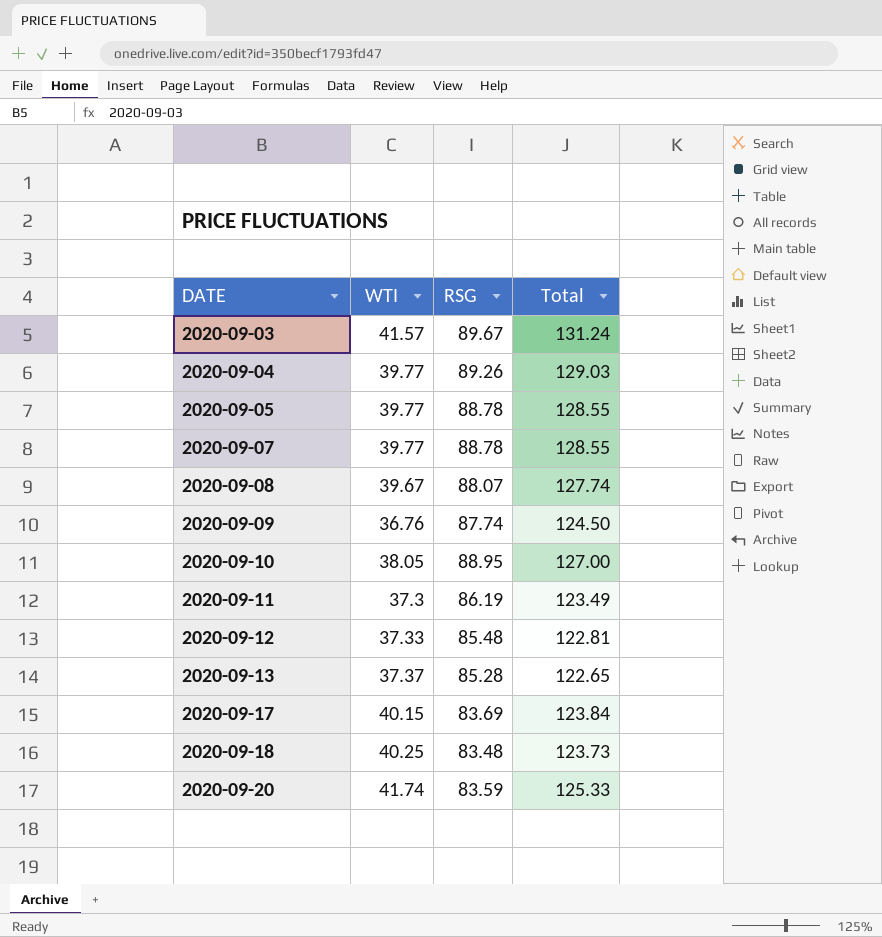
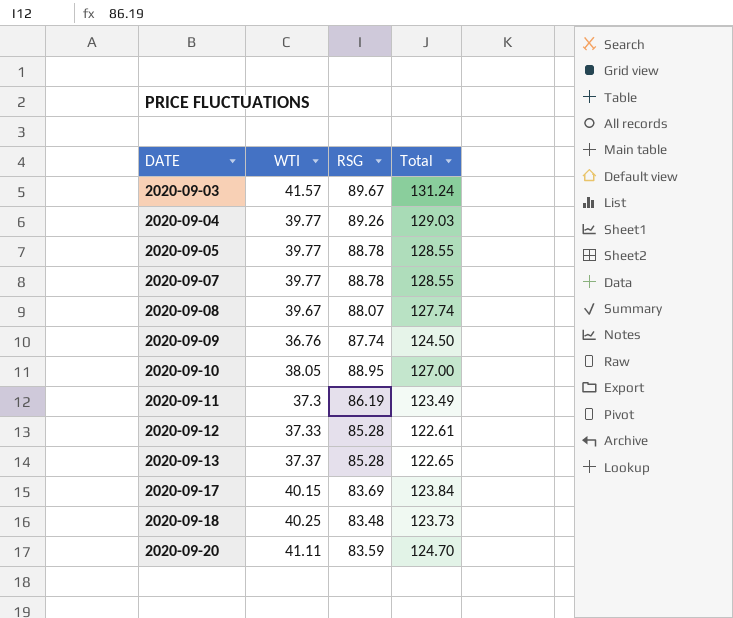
2020-09-12 | RSG: 85.48 -> 85.28
2020-09-12 | Total: 122.81 -> 122.61
2020-09-20 | WTI: 41.74 -> 41.11
2020-09-20 | Total: 125.33 -> 124.70

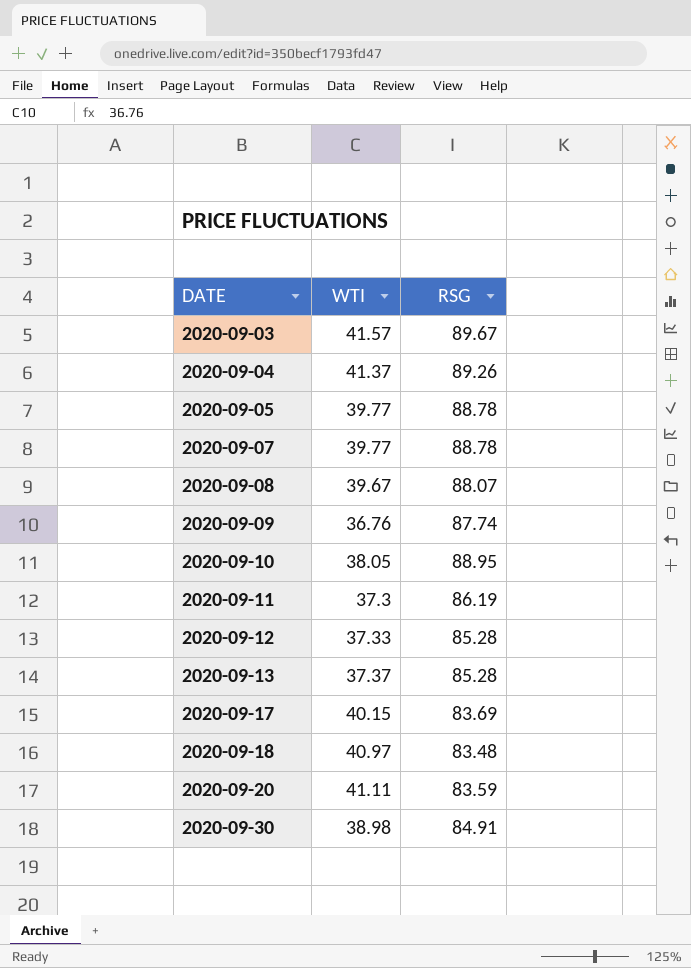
column Total | formula: [WTI] + [RSG] -> none
2020-09-04 | WTI: 39.77 -> 41.37
2020-09-18 | WTI: 40.25 -> 40.97
row 2020-09-30: none -> 38.98 | 84.91

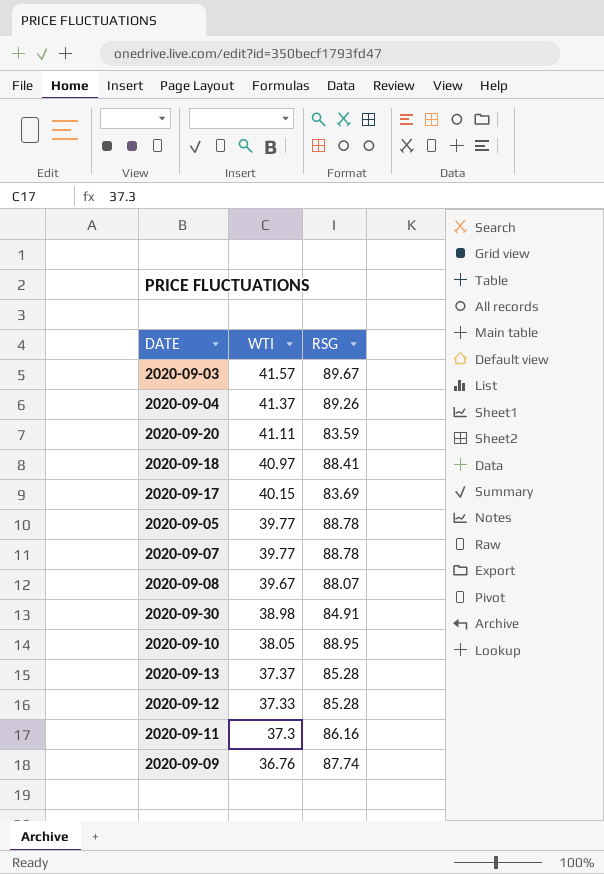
row order: DATE ascending -> WTI descending
2020-09-18 | RSG: 83.48 -> 88.41
2020-09-11 | RSG: 86.19 -> 86.16

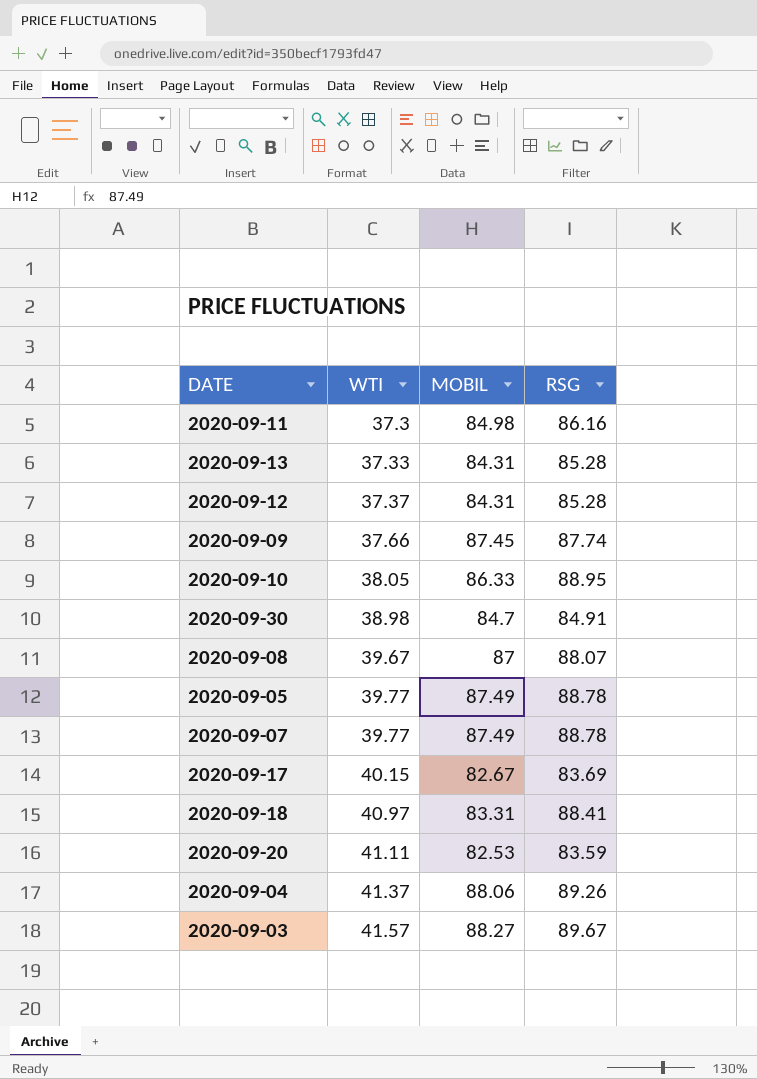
row order: WTI descending -> WTI ascending
column MOBIL | position: none -> 3
2020-09-13 | WTI: 37.37 -> 37.33
2020-09-12 | WTI: 37.33 -> 37.37
2020-09-09 | WTI: 36.76 -> 37.66

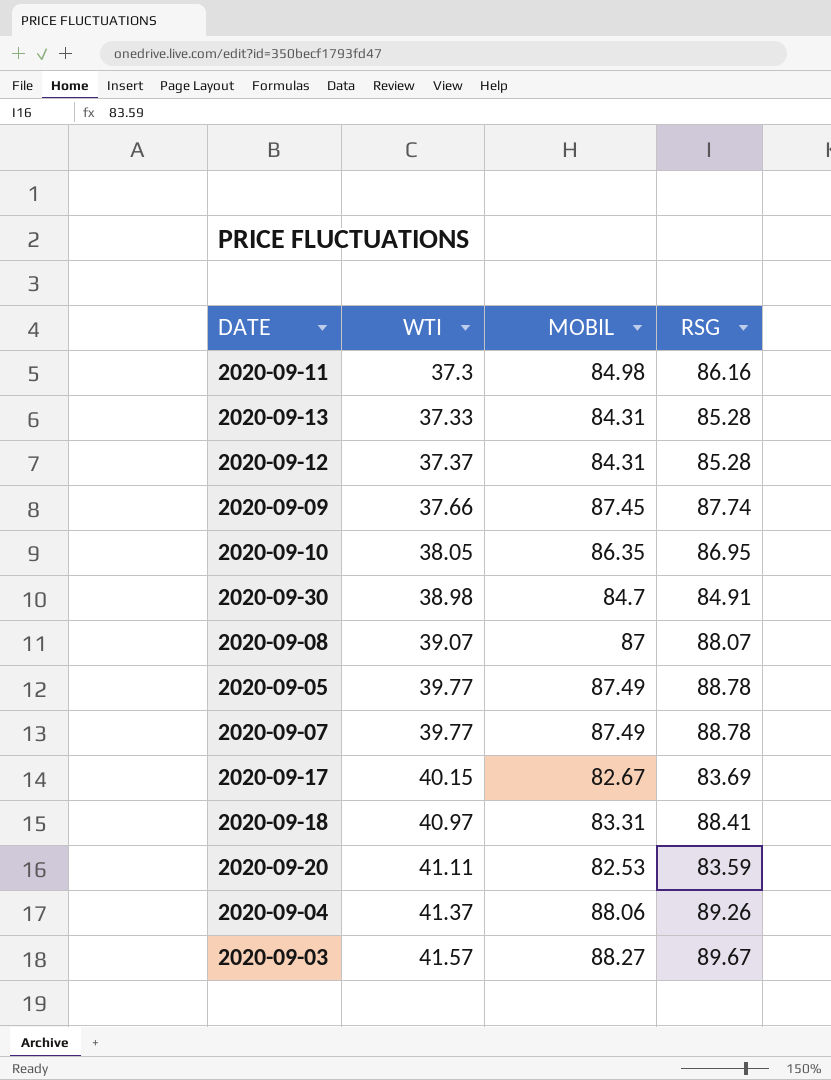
2020-09-10 | MOBIL: 86.33 -> 86.35
2020-09-10 | RSG: 88.95 -> 86.95
2020-09-08 | WTI: 39.67 -> 39.07

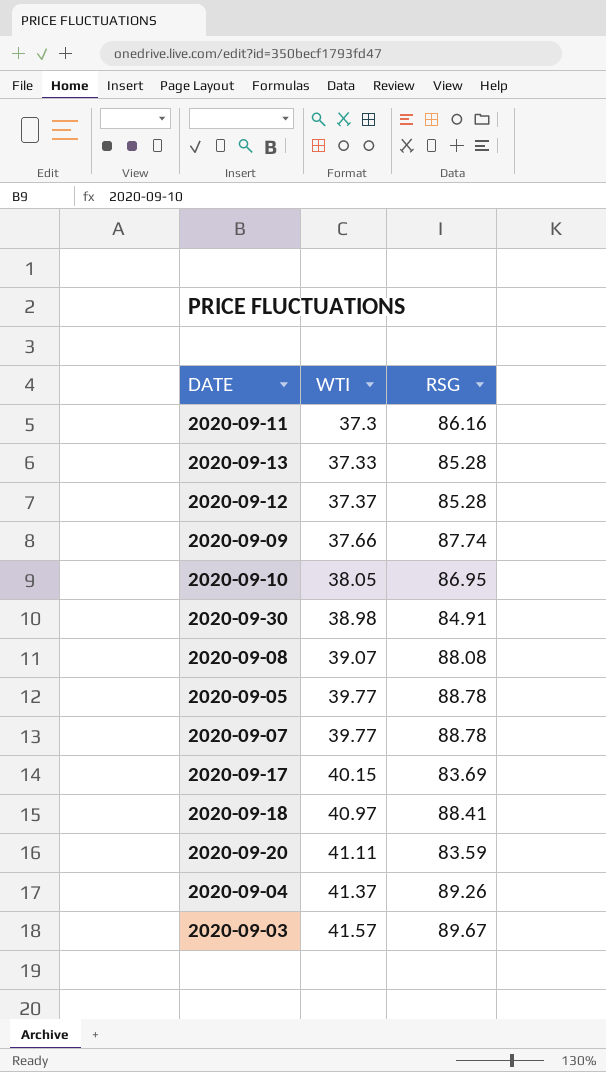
column MOBIL | position: 3 -> none
2020-09-08 | RSG: 88.07 -> 88.08

